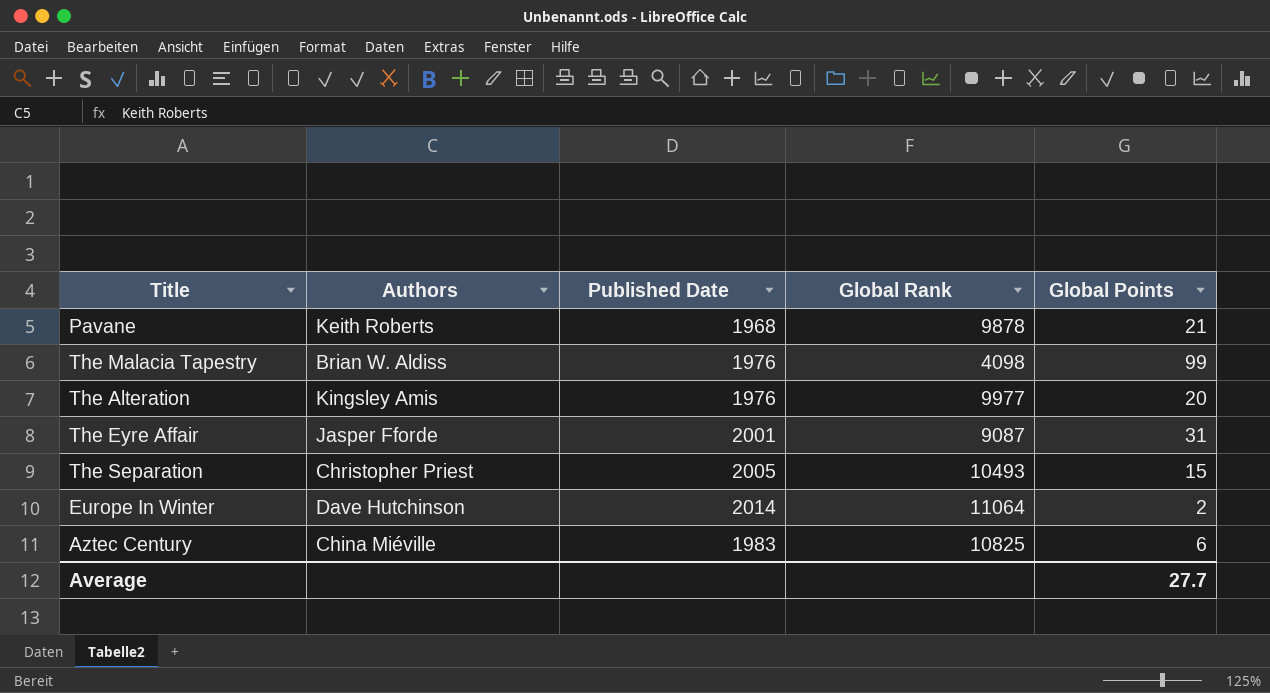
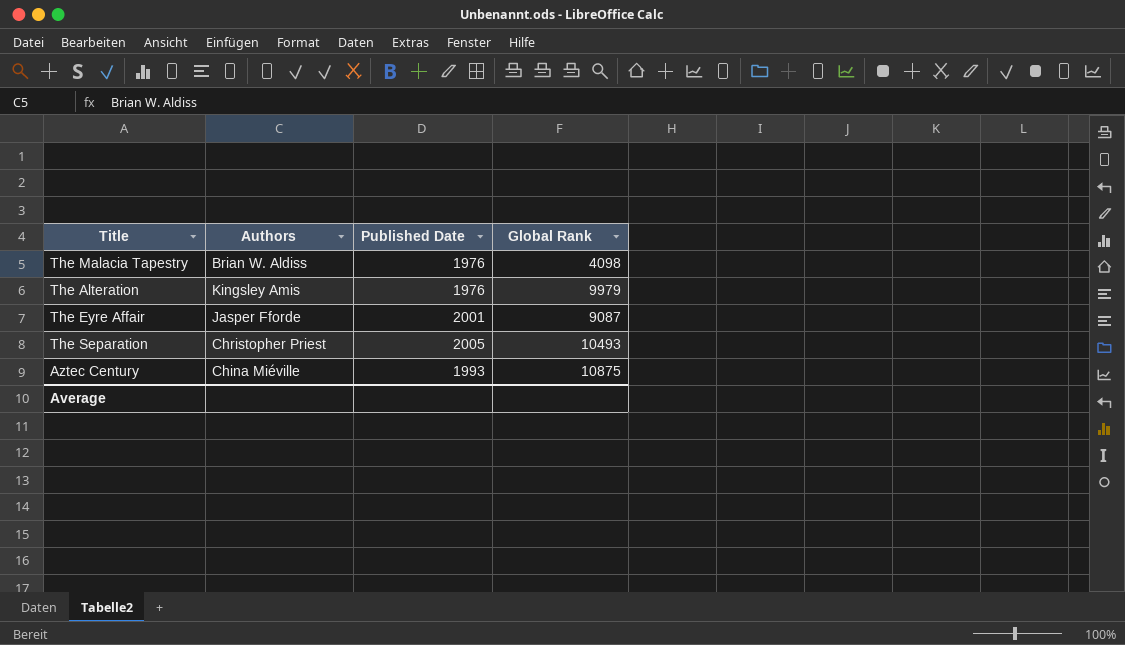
column Global Points | position: 5 -> none
row Pavane: Keith Roberts | 1968 | 9878 | 21 -> none
row Europe In Winter: Dave Hutchinson | 2014 | 11064 | 2 -> none
The Alteration | Global Rank: 9977 -> 9979
Aztec Century | Published Date: 1983 -> 1993
Aztec Century | Global Rank: 10825 -> 10875

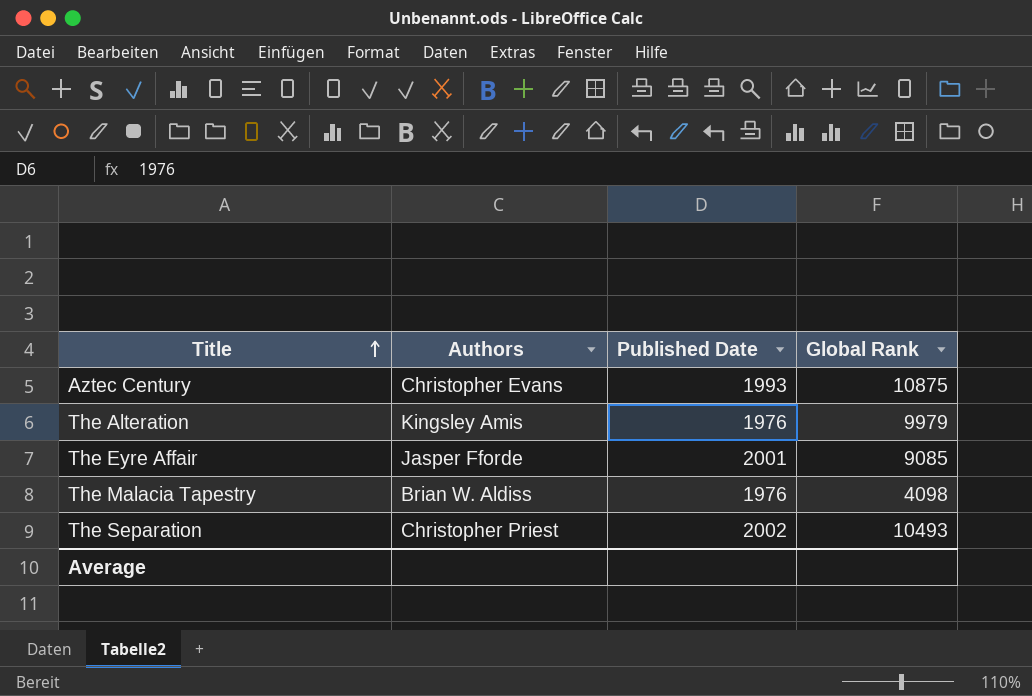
row order: none -> Title ascending
Aztec Century | Authors: China Miéville -> Christopher Evans
The Eyre Affair | Global Rank: 9087 -> 9085
The Separation | Published Date: 2005 -> 2002

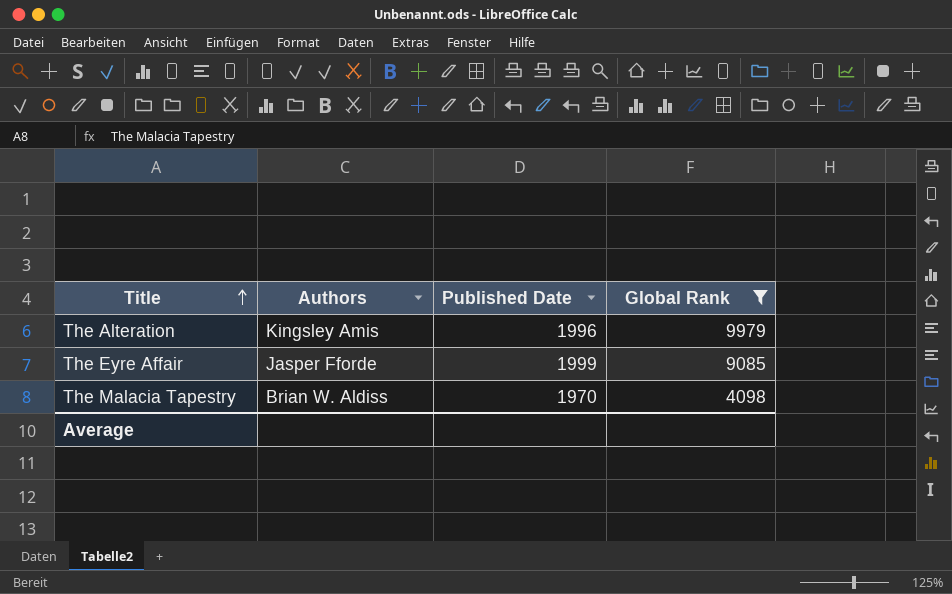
filter: none -> Global Rank <= 9979
The Alteration | Published Date: 1976 -> 1996
The Eyre Affair | Published Date: 2001 -> 1999
The Malacia Tapestry | Published Date: 1976 -> 1970

